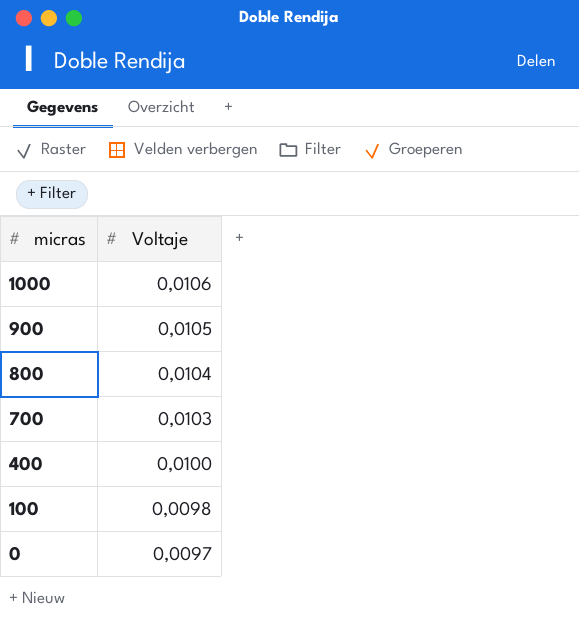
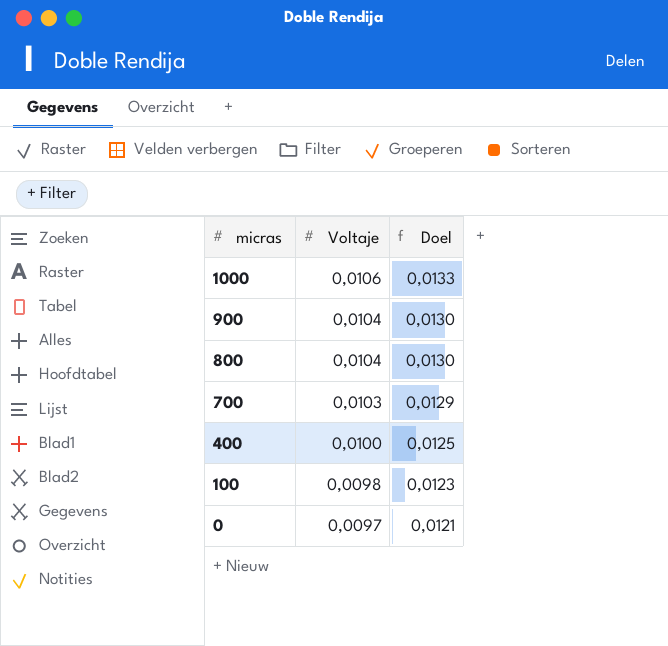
column Doel | formula: none -> [Voltaje] * 1,25
900 | Voltaje: 0,0105 -> 0,0104

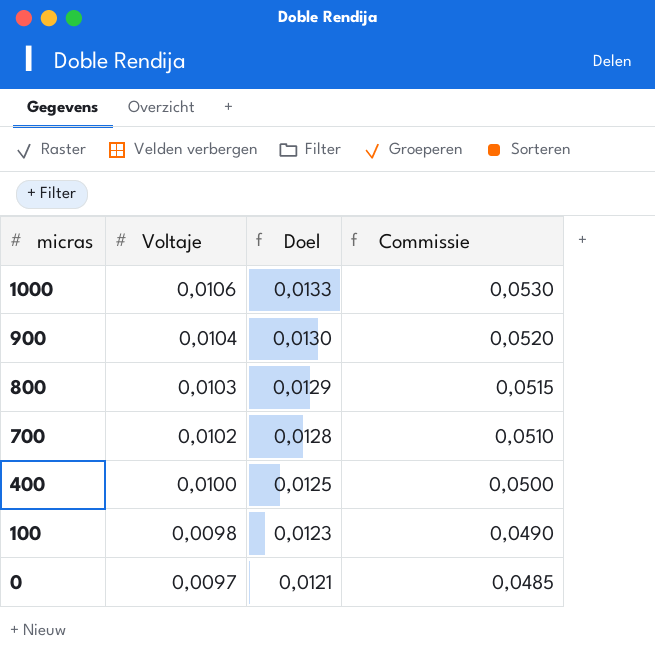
column Commissie | formula: none -> [Voltaje] * 5
800 | Voltaje: 0,0104 -> 0,0103
800 | Doel: 0,0130 -> 0,0129
700 | Voltaje: 0,0103 -> 0,0102
700 | Doel: 0,0129 -> 0,0128

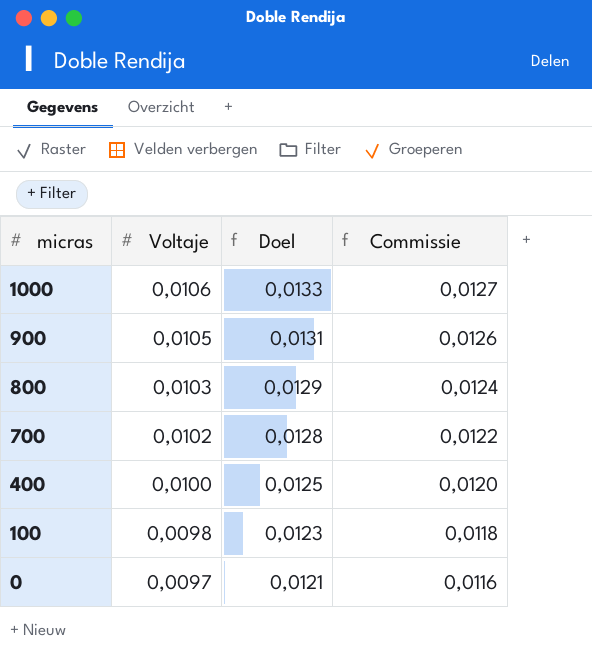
column Commissie | formula: [Voltaje] * 5 -> [Voltaje] * 1,2
900 | Voltaje: 0,0104 -> 0,0105
900 | Doel: 0,0130 -> 0,0131

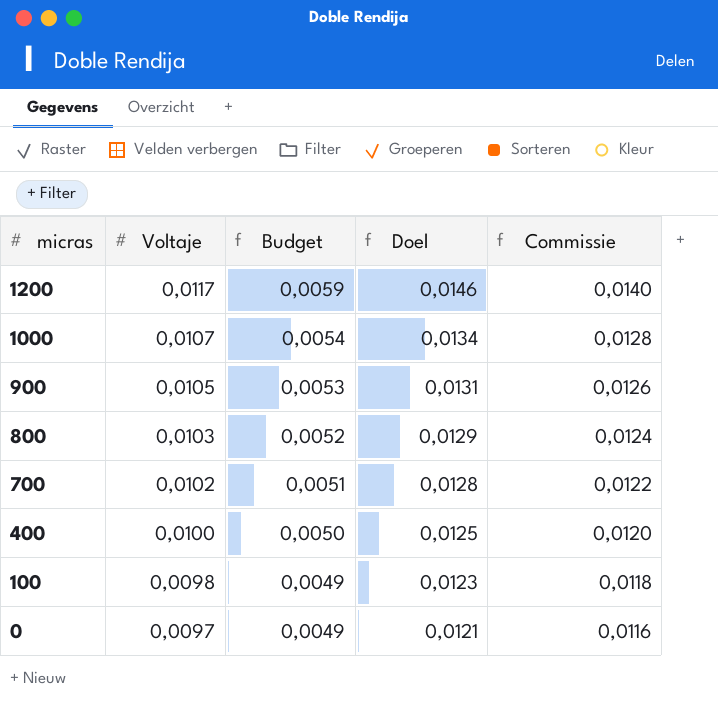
column Budget | formula: none -> [Voltaje] * 0,5
row 1200: none -> 0,0117 | 0,0059 | 0,0146 | 0,0140
1000 | Voltaje: 0,0106 -> 0,0107
1000 | Doel: 0,0133 -> 0,0134
1000 | Commissie: 0,0127 -> 0,0128

